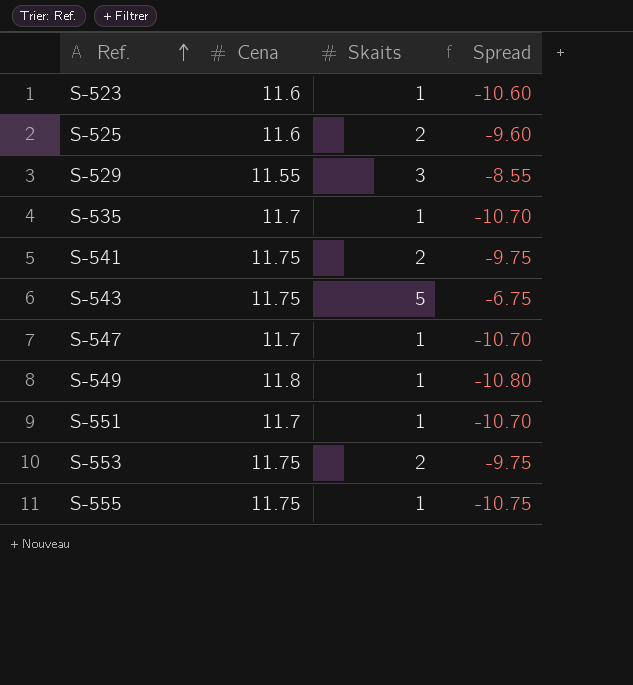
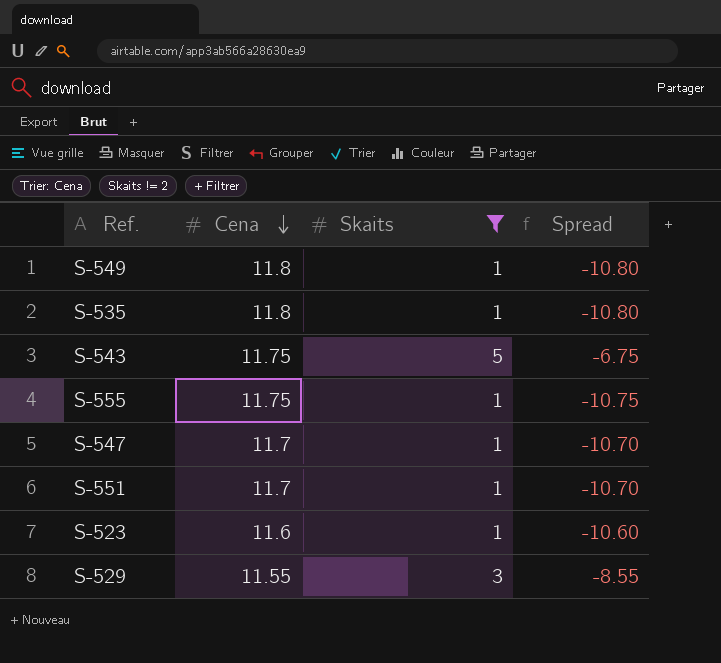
filter: none -> Skaits != 2
row order: Ref. ascending -> Cena descending
S-535 | Cena: 11.7 -> 11.8
S-535 | Spread: -10.70 -> -10.80

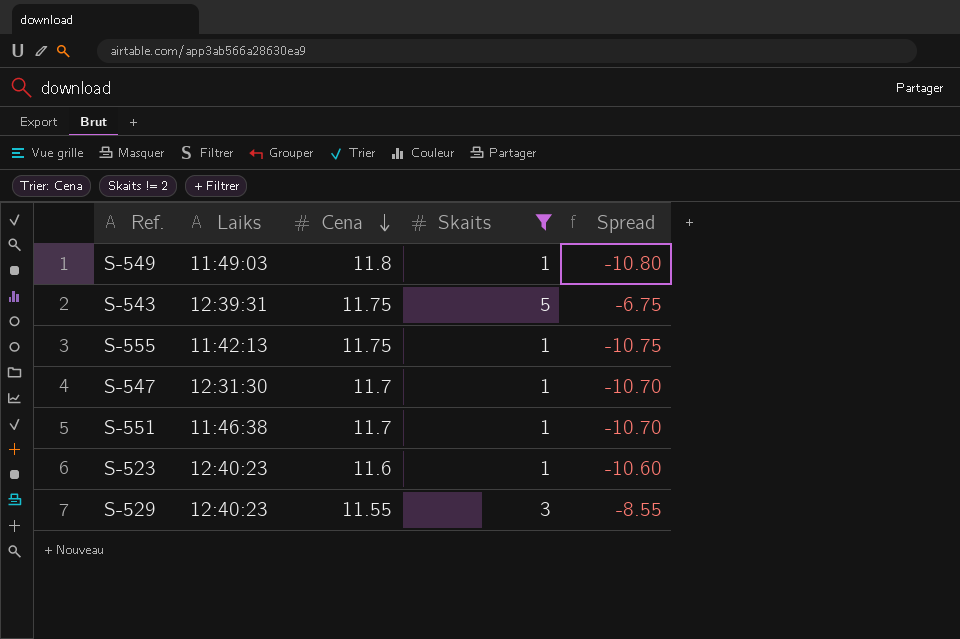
column Laiks | position: none -> 2
row S-535: 11.8 | 1 | -10.80 -> none

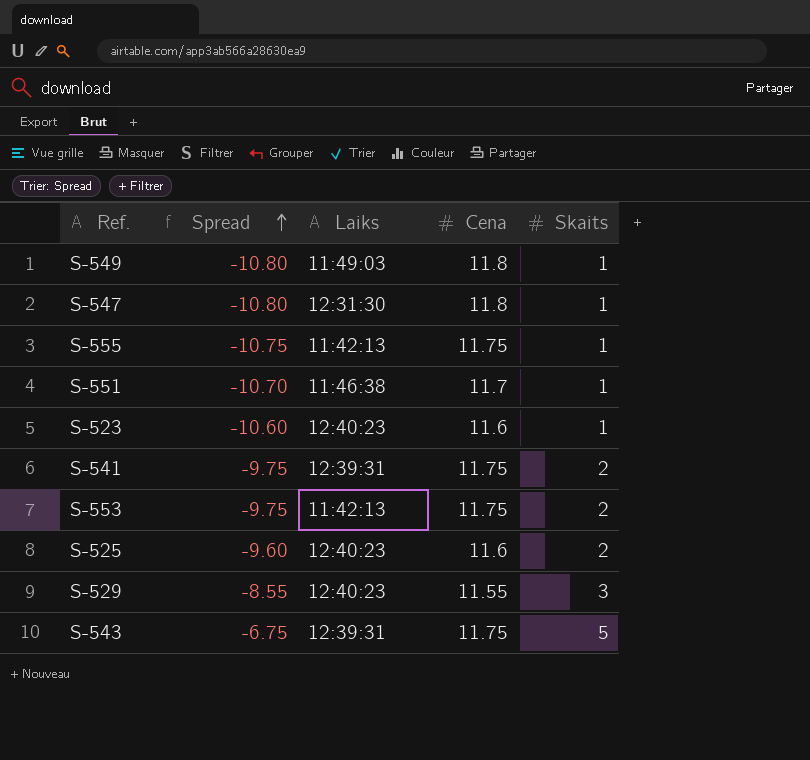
filter: Skaits != 2 -> none
row order: Cena descending -> Spread ascending
column Spread | position: 5 -> 2
S-547 | Spread: -10.70 -> -10.80
S-547 | Cena: 11.7 -> 11.8

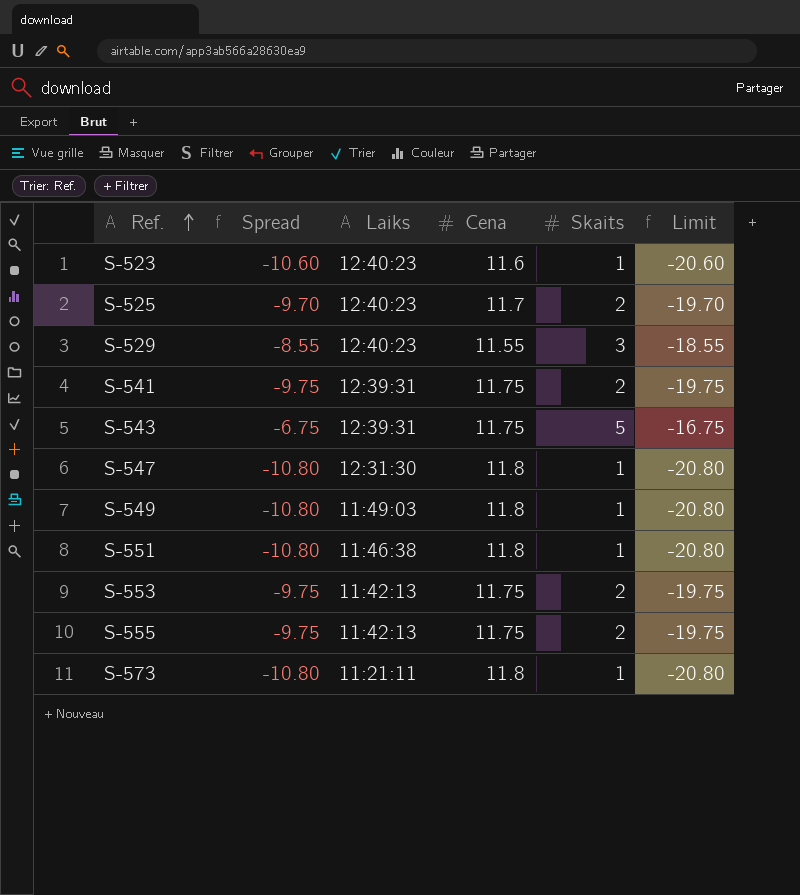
row order: Spread ascending -> Ref. ascending
column Limit | formula: none -> [Spread] - 10
S-525 | Spread: -9.60 -> -9.70
S-525 | Cena: 11.6 -> 11.7
S-551 | Spread: -10.70 -> -10.80
S-551 | Cena: 11.7 -> 11.8
S-555 | Spread: -10.75 -> -9.75
S-555 | Skaits: 1 -> 2
row S-573: none -> -10.80 | 11:21:11 | 11.8 | 1 | -20.80

